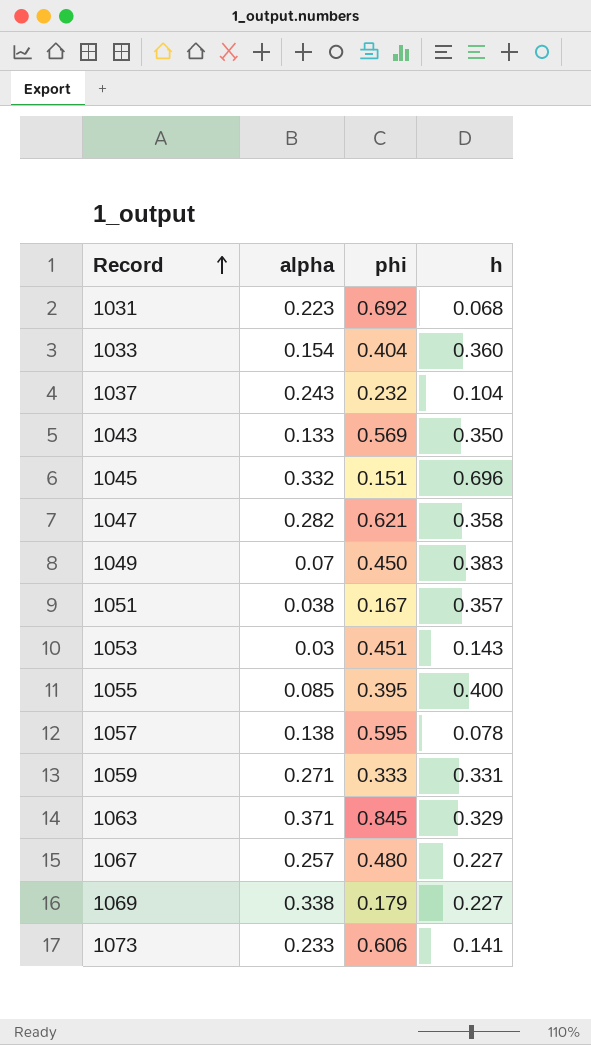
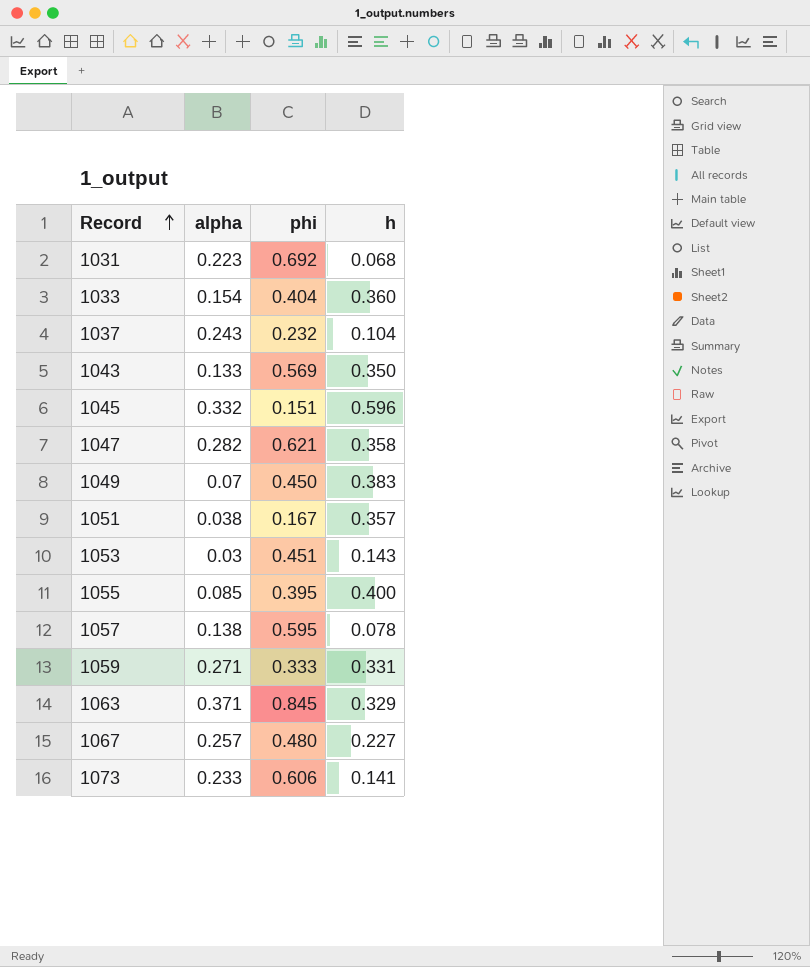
row 1069: 0.338 | 0.179 | 0.227 -> none
1045 | h: 0.696 -> 0.596

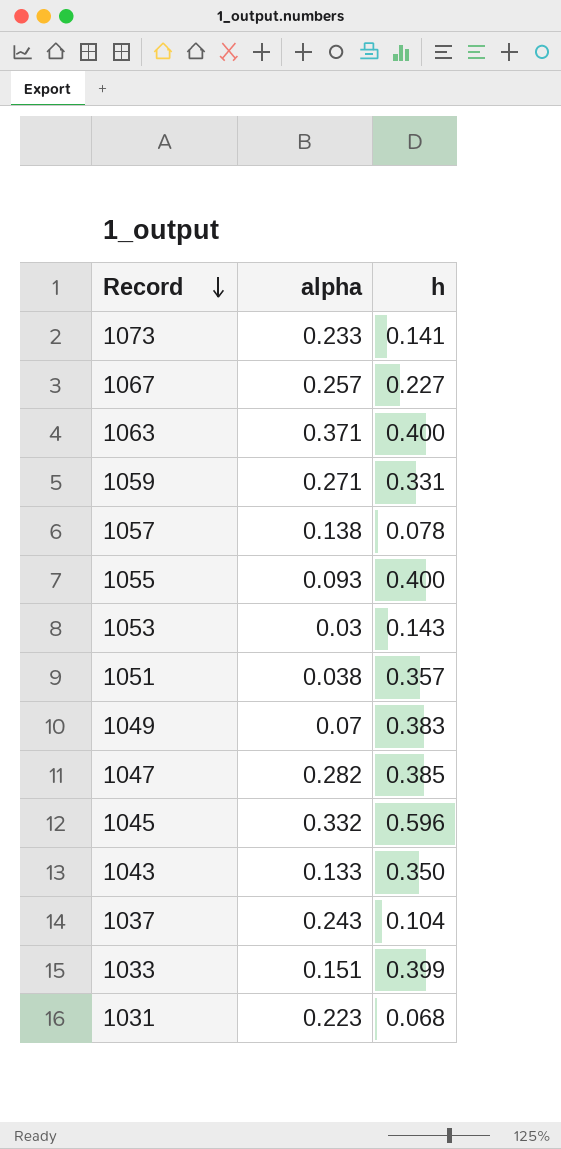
row order: Record ascending -> Record descending
column phi | position: 3 -> none
1063 | h: 0.329 -> 0.400
1055 | alpha: 0.085 -> 0.093
1047 | h: 0.358 -> 0.385
1033 | alpha: 0.154 -> 0.151
1033 | h: 0.360 -> 0.399

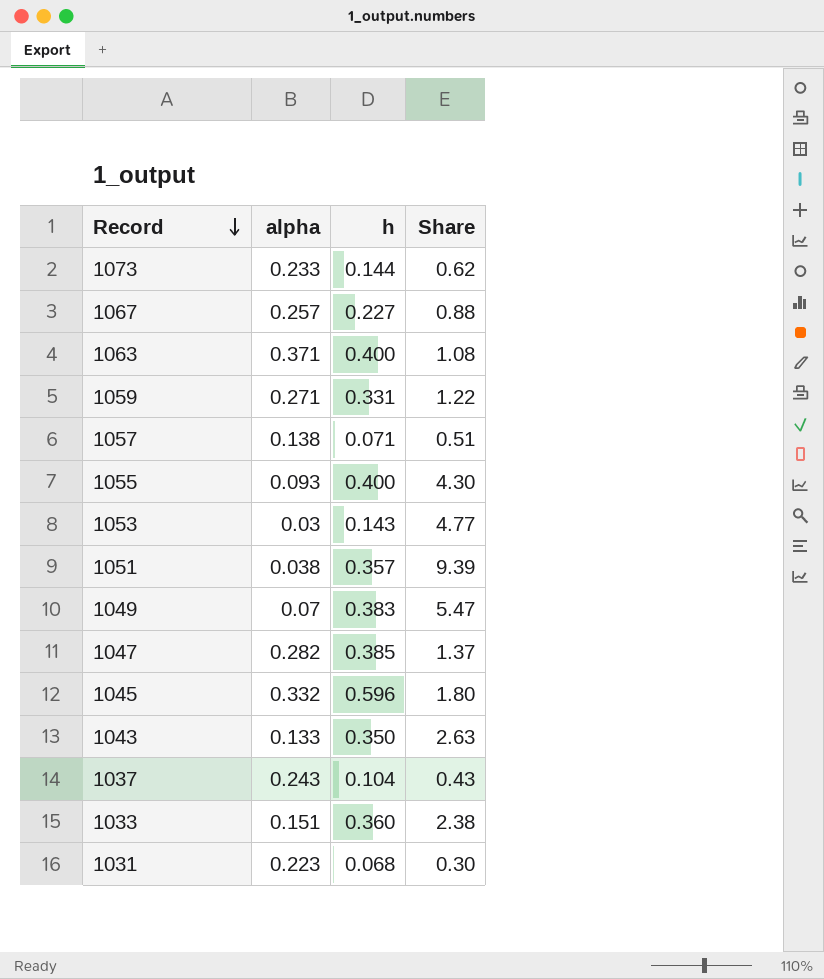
column Share | formula: none -> [h] / [alpha]
1073 | h: 0.141 -> 0.144
1057 | h: 0.078 -> 0.071
1033 | h: 0.399 -> 0.360

